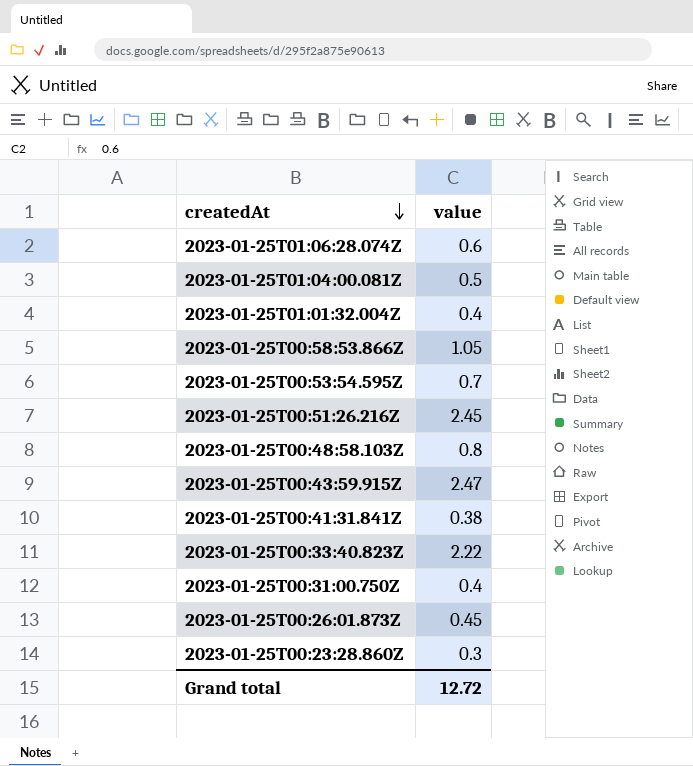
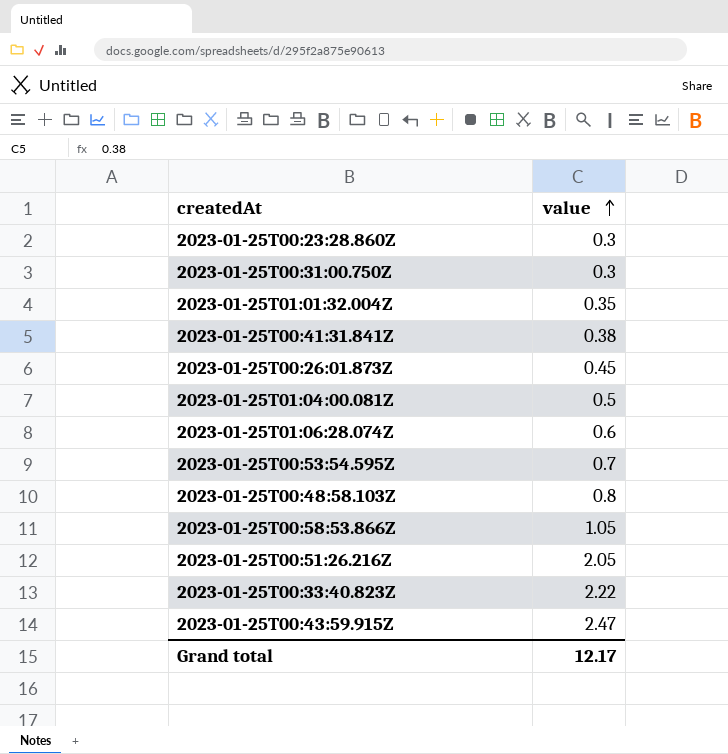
row order: createdAt descending -> value ascending
2023-01-25T00:31:00.750Z | value: 0.4 -> 0.3
2023-01-25T01:01:32.004Z | value: 0.4 -> 0.35
2023-01-25T00:51:26.216Z | value: 2.45 -> 2.05
Grand total | value: 12.72 -> 12.17

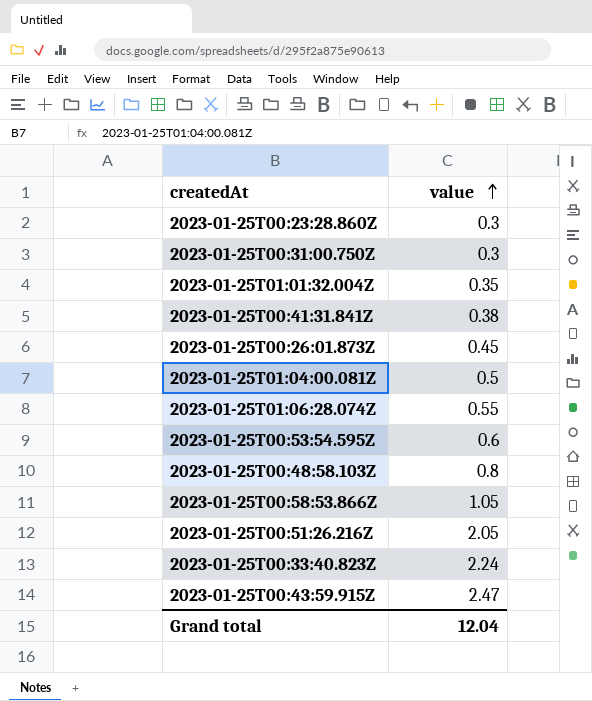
2023-01-25T01:06:28.074Z | value: 0.6 -> 0.55
2023-01-25T00:53:54.595Z | value: 0.7 -> 0.6
2023-01-25T00:33:40.823Z | value: 2.22 -> 2.24
Grand total | value: 12.17 -> 12.04

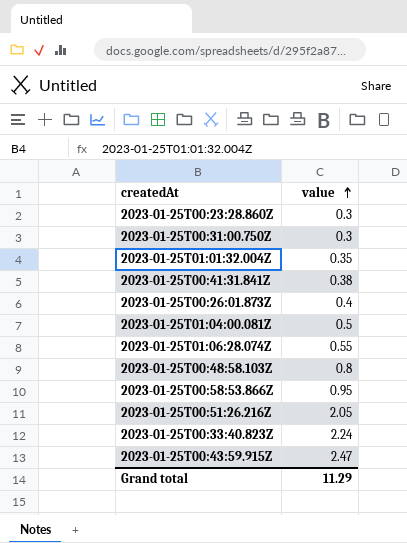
row 2023-01-25T00:53:54.595Z: 0.6 -> none
2023-01-25T00:26:01.873Z | value: 0.45 -> 0.4
2023-01-25T00:58:53.866Z | value: 1.05 -> 0.95
Grand total | value: 12.04 -> 11.29

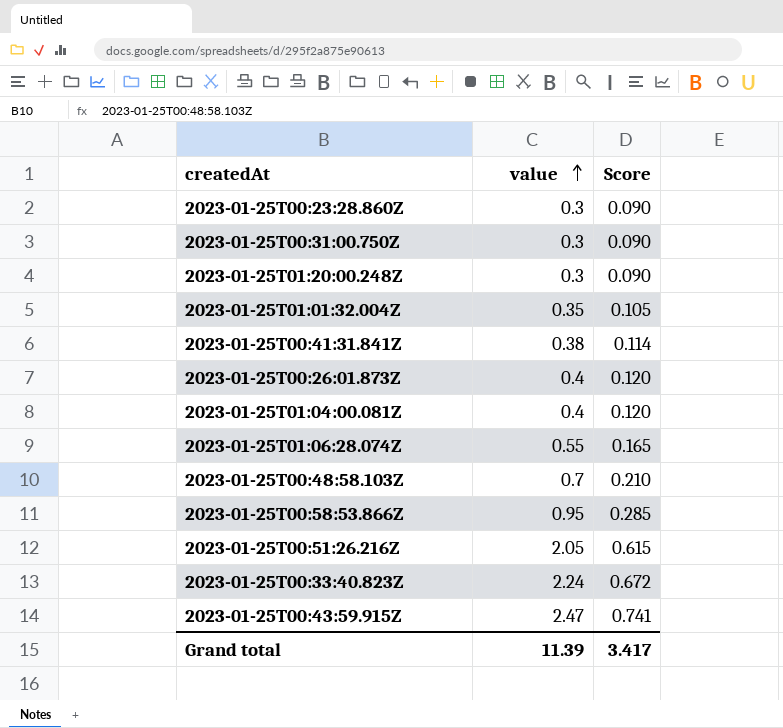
column Score | formula: none -> [value] * 0.3
row 2023-01-25T01:20:00.248Z: none -> 0.3 | 0.090
2023-01-25T01:04:00.081Z | value: 0.5 -> 0.4
2023-01-25T00:48:58.103Z | value: 0.8 -> 0.7
Grand total | value: 11.29 -> 11.39

